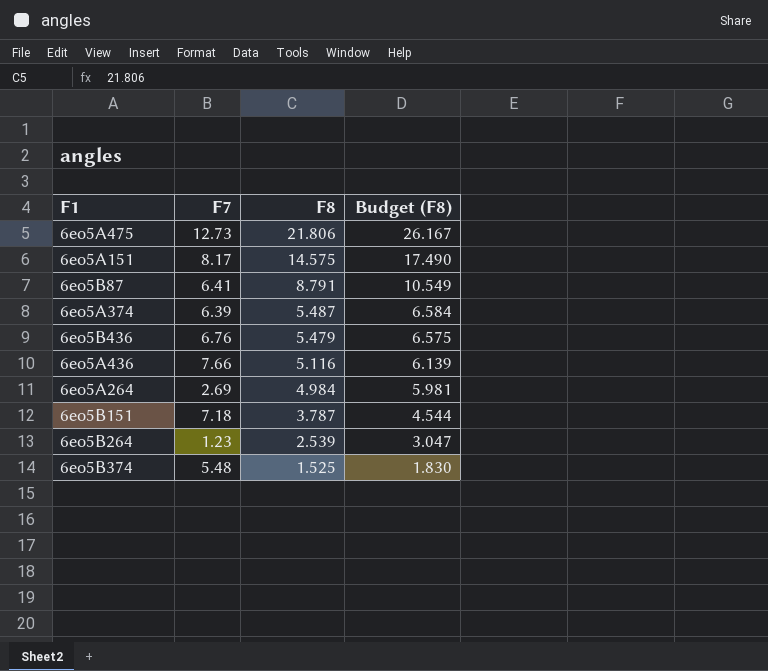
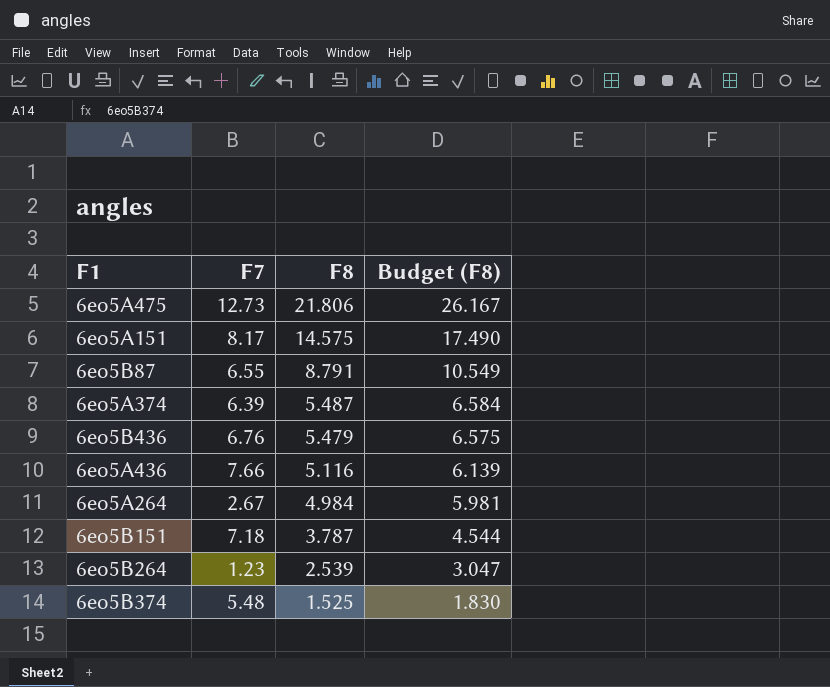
6eo5B87 | F7: 6.41 -> 6.55
6eo5A264 | F7: 2.69 -> 2.67

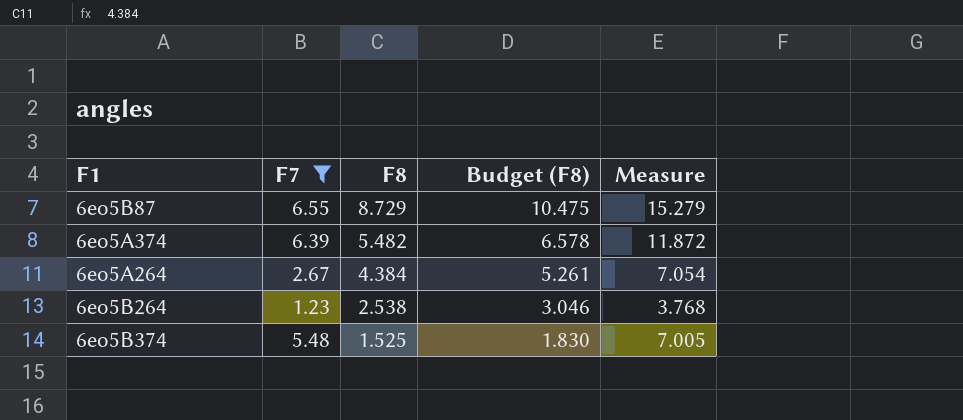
filter: none -> F7 <= 6.55
column Measure | formula: none -> [F7] + [F8]
6eo5B87 | F8: 8.791 -> 8.729
6eo5B87 | Budget (F8): 10.549 -> 10.475
6eo5A374 | F8: 5.487 -> 5.482
6eo5A374 | Budget (F8): 6.584 -> 6.578
6eo5A264 | F8: 4.984 -> 4.384
6eo5A264 | Budget (F8): 5.981 -> 5.261
6eo5B264 | F8: 2.539 -> 2.538
6eo5B264 | Budget (F8): 3.047 -> 3.046

